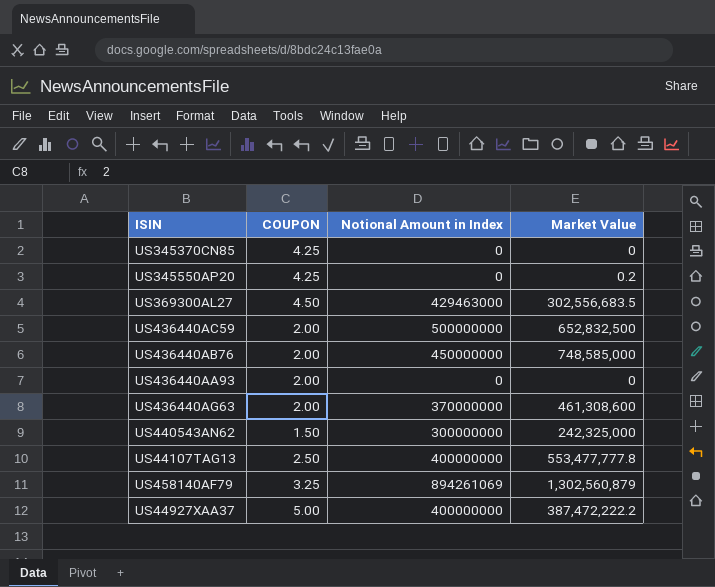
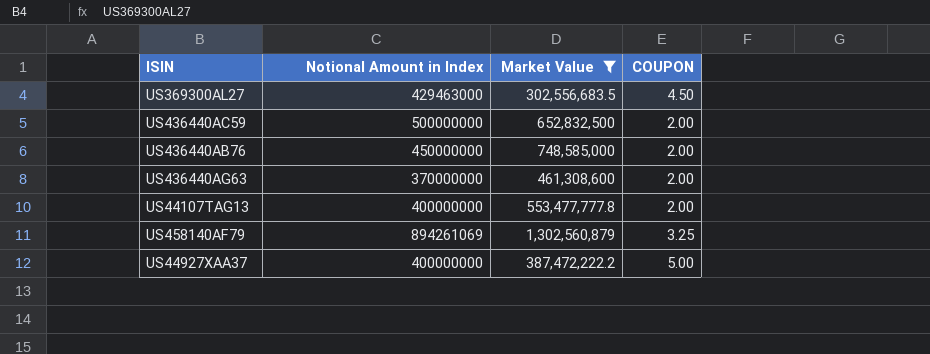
filter: none -> Market Value >= 302,556,683.5
column COUPON | position: 2 -> 4
US44107TAG13 | COUPON: 2.50 -> 2.00

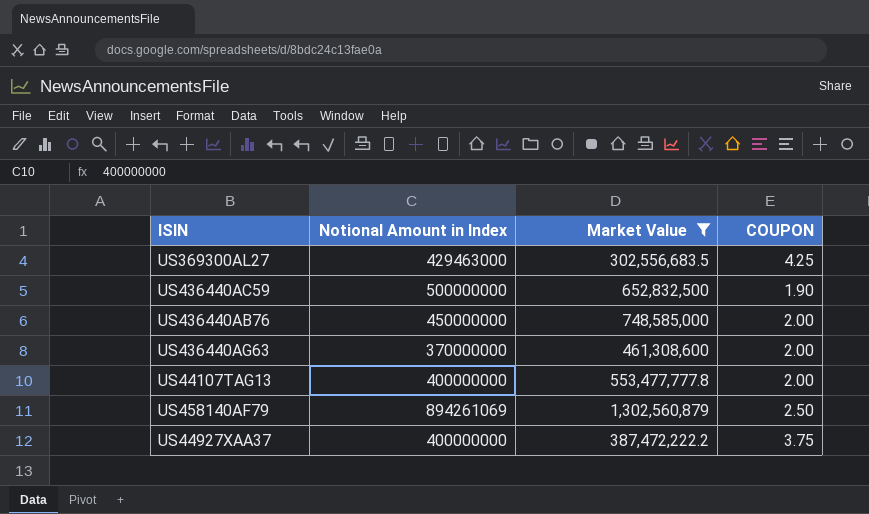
US369300AL27 | COUPON: 4.50 -> 4.25
US436440AC59 | COUPON: 2.00 -> 1.90
US458140AF79 | COUPON: 3.25 -> 2.50
US44927XAA37 | COUPON: 5.00 -> 3.75

